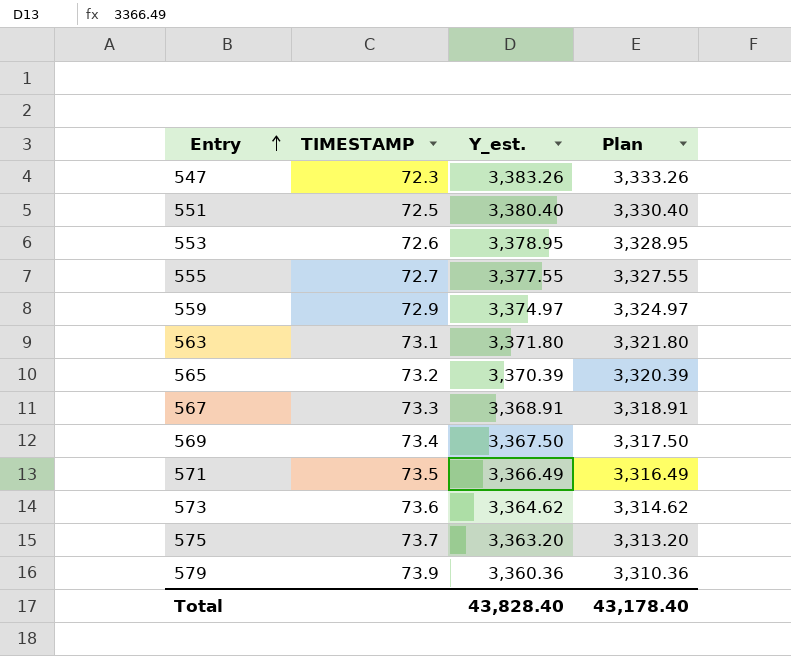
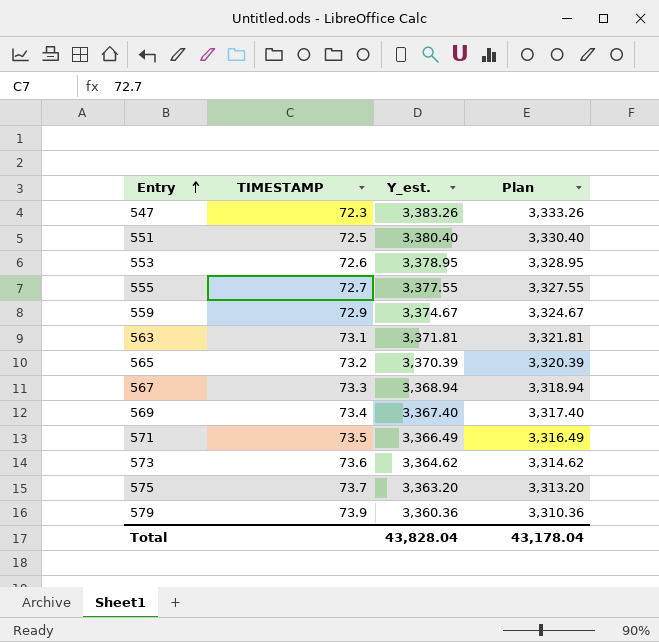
559 | Y_est.: 3,374.97 -> 3,374.67
559 | Plan: 3,324.97 -> 3,324.67
563 | Y_est.: 3,371.80 -> 3,371.81
563 | Plan: 3,321.80 -> 3,321.81
567 | Y_est.: 3,368.91 -> 3,368.94
567 | Plan: 3,318.91 -> 3,318.94
569 | Y_est.: 3,367.50 -> 3,367.40
569 | Plan: 3,317.50 -> 3,317.40
Total | Y_est.: 43,828.40 -> 43,828.04
Total | Plan: 43,178.40 -> 43,178.04

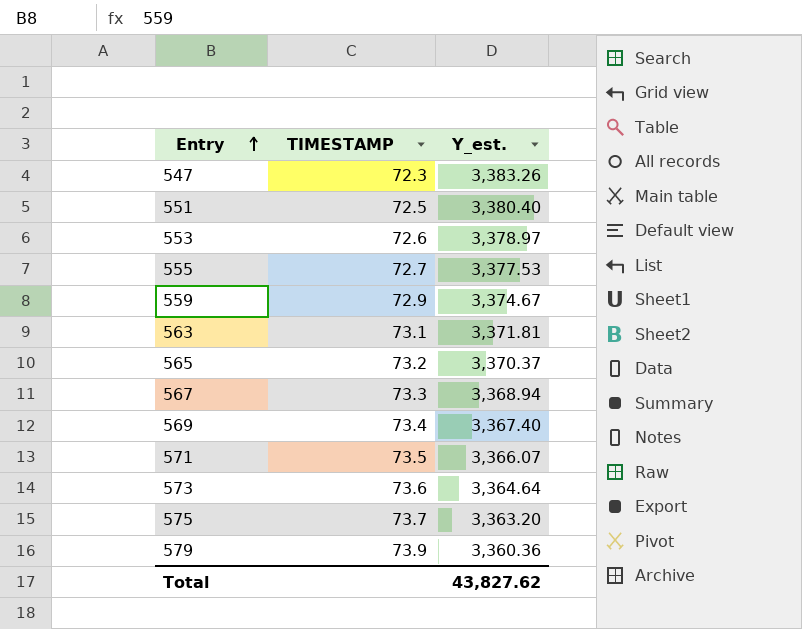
column Plan | formula: [Y_est.] - 50 -> none
553 | Y_est.: 3,378.95 -> 3,378.97
555 | Y_est.: 3,377.55 -> 3,377.53
565 | Y_est.: 3,370.39 -> 3,370.37
571 | Y_est.: 3,366.49 -> 3,366.07
573 | Y_est.: 3,364.62 -> 3,364.64
Total | Y_est.: 43,828.04 -> 43,827.62

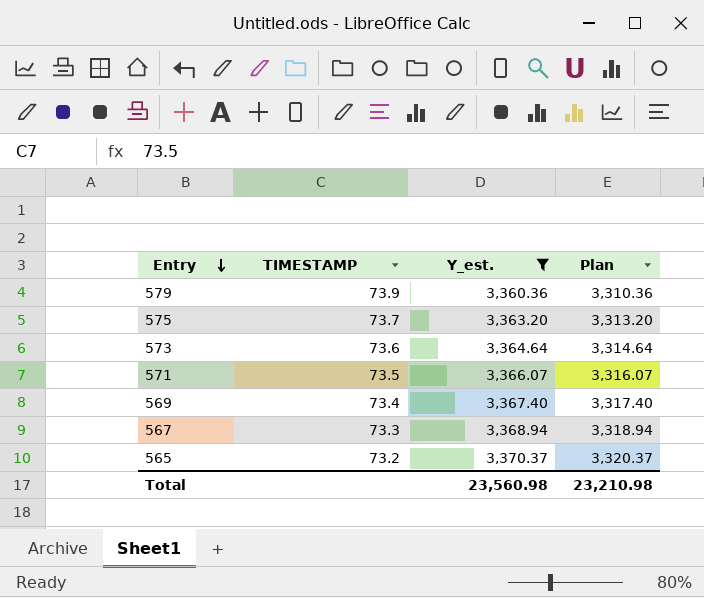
filter: none -> Y_est. <= 3,370.37
row order: Entry ascending -> Entry descending
column Plan | formula: none -> [Y_est.] - 50
Total | Y_est.: 43,827.62 -> 23,560.98

